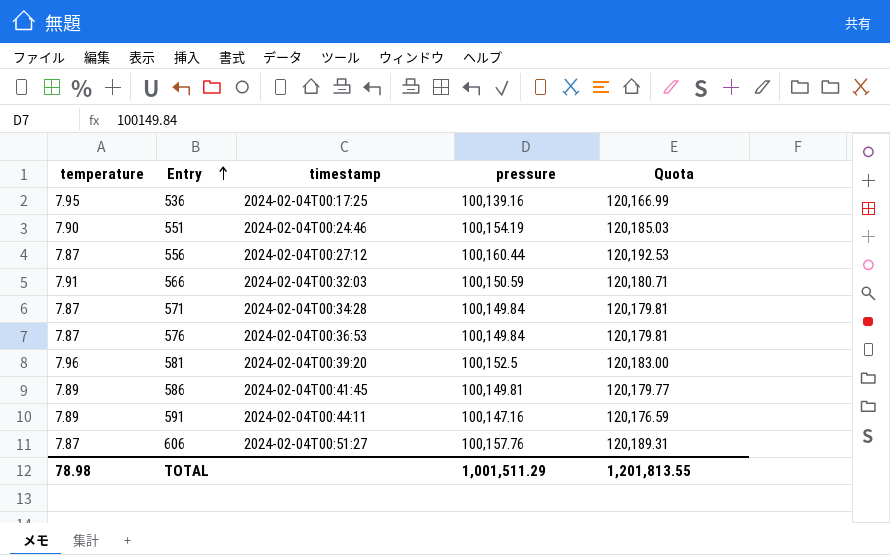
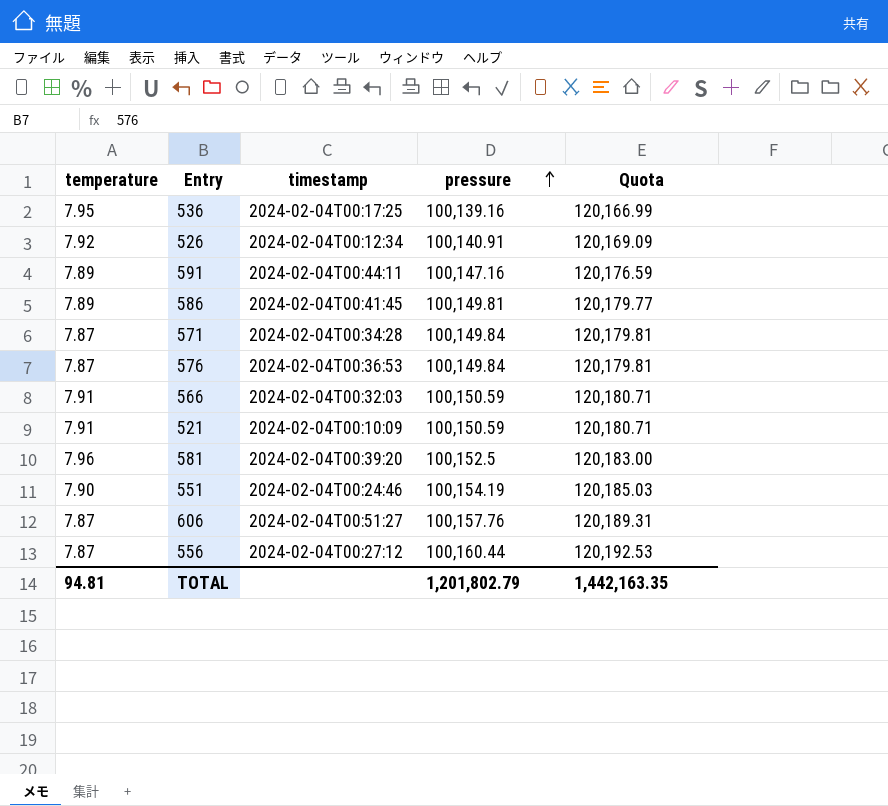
row order: Entry ascending -> pressure ascending
row 526: none -> 7.92 | 2024-02-04T00:12:34 | 100,140.91 | 120,169.09
row 521: none -> 7.91 | 2024-02-04T00:10:09 | 100,150.59 | 120,180.71
TOTAL | temperature: 78.98 -> 94.81
TOTAL | pressure: 1,001,511.29 -> 1,201,802.79
TOTAL | Quota: 1,201,813.55 -> 1,442,163.35

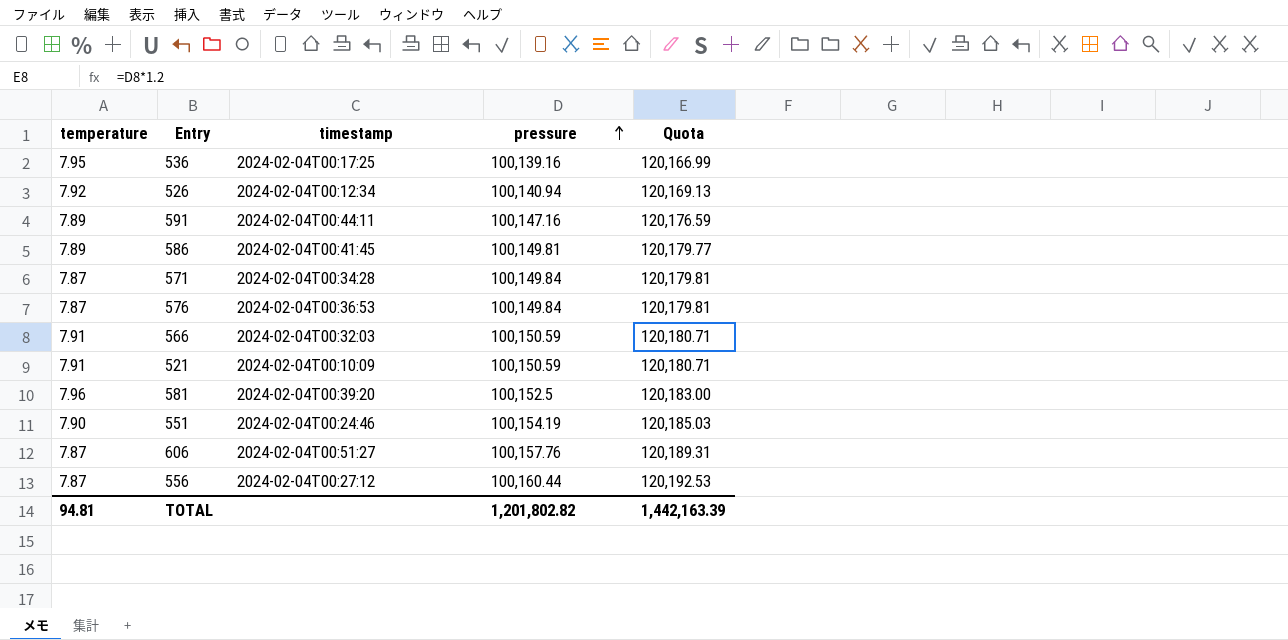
526 | pressure: 100,140.91 -> 100,140.94
526 | Quota: 120,169.09 -> 120,169.13
TOTAL | pressure: 1,201,802.79 -> 1,201,802.82
TOTAL | Quota: 1,442,163.35 -> 1,442,163.39

